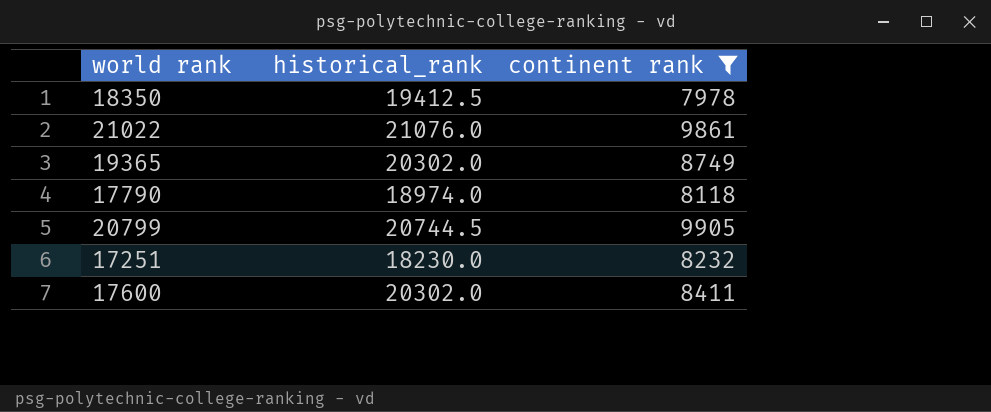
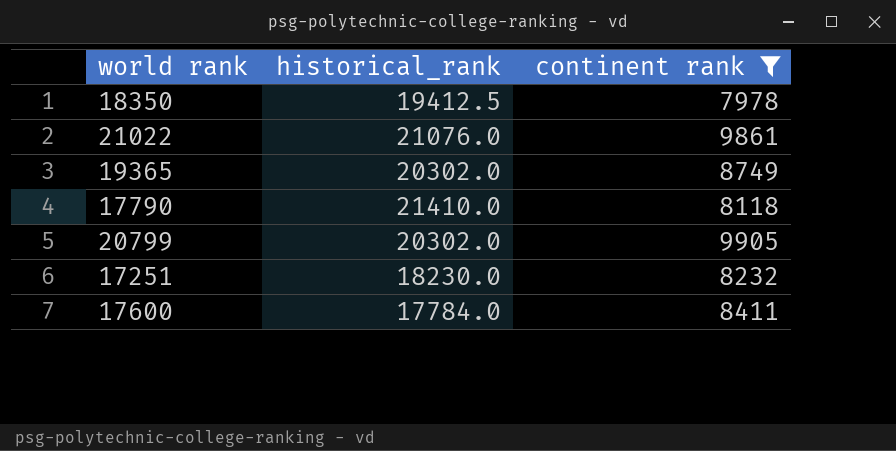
17790 | historical_rank: 18974.0 -> 21410.0
20799 | historical_rank: 20744.5 -> 20302.0
17600 | historical_rank: 20302.0 -> 17784.0

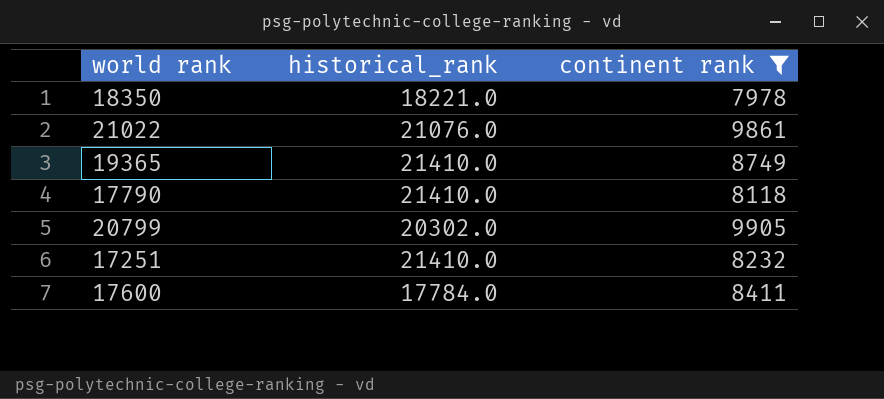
18350 | historical_rank: 19412.5 -> 18221.0
19365 | historical_rank: 20302.0 -> 21410.0
17251 | historical_rank: 18230.0 -> 21410.0

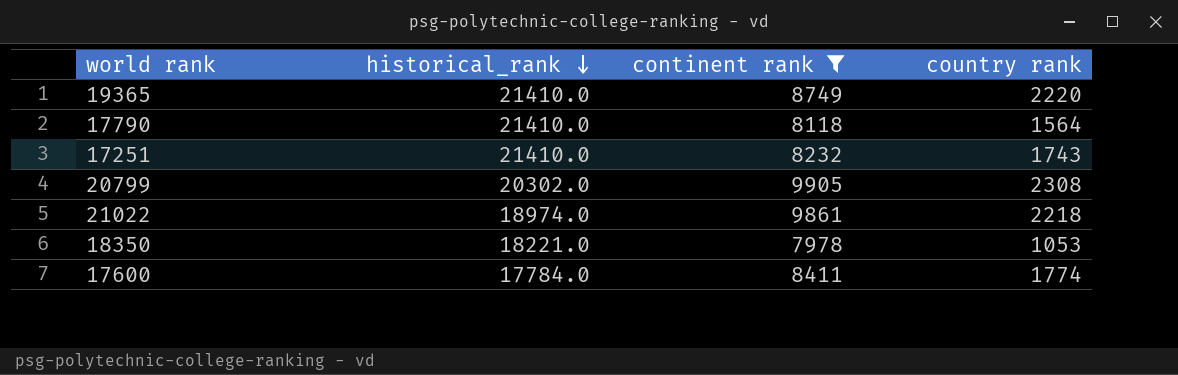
row order: none -> historical_rank descending
column country rank | position: none -> 4
21022 | historical_rank: 21076.0 -> 18974.0

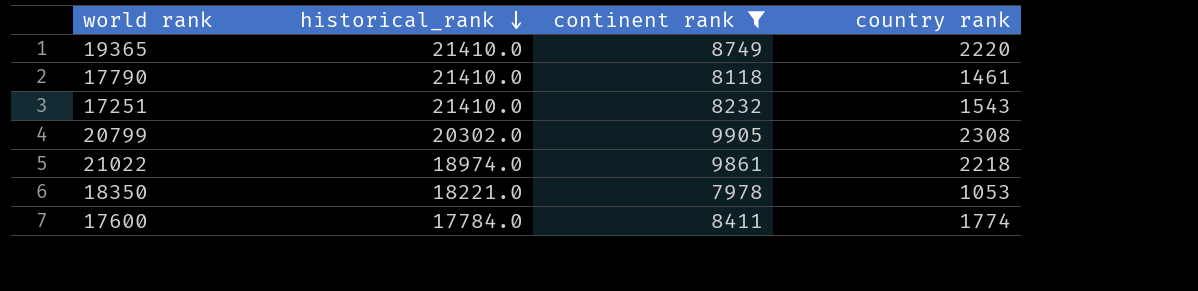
17790 | country rank: 1564 -> 1461
17251 | country rank: 1743 -> 1543

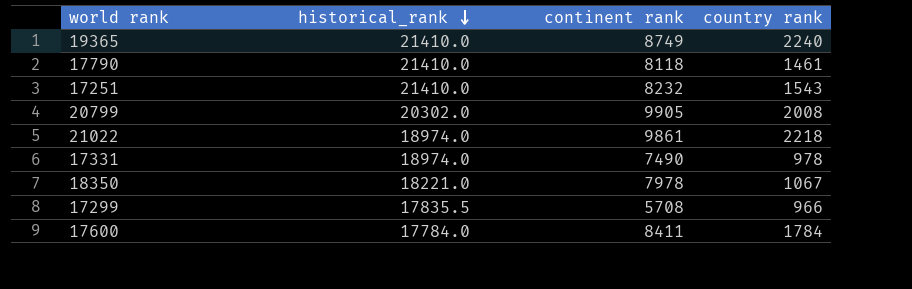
filter: continent rank >= 7978 -> none
19365 | country rank: 2220 -> 2240
20799 | country rank: 2308 -> 2008
18350 | country rank: 1053 -> 1067
17600 | country rank: 1774 -> 1784

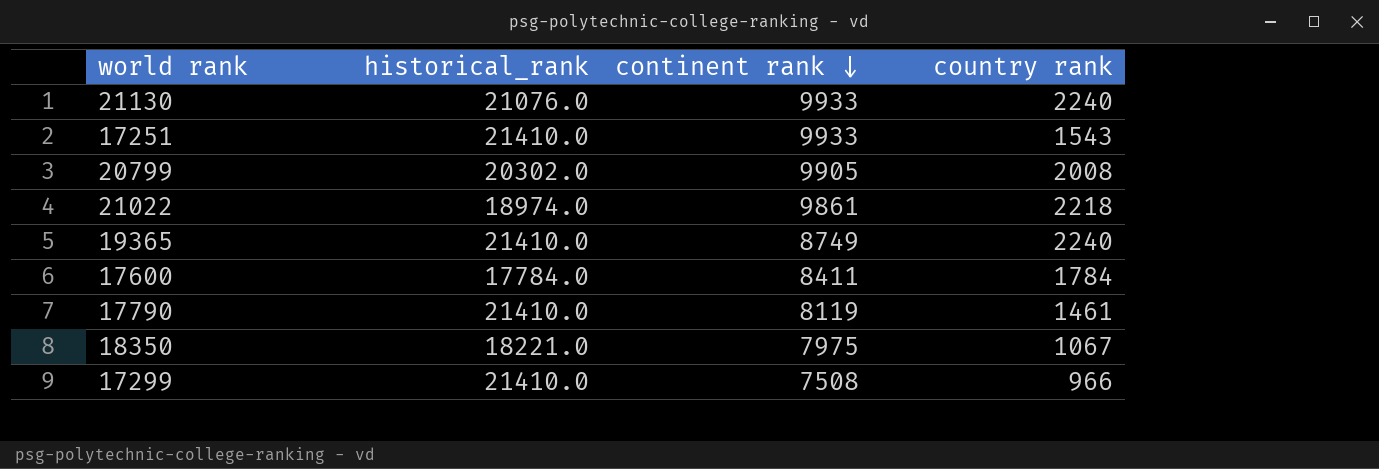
row order: historical_rank descending -> continent rank descending
row 17331: 18974.0 | 7490 | 978 -> none
row 21130: none -> 21076.0 | 9933 | 2240
17251 | continent rank: 8232 -> 9933
17790 | continent rank: 8118 -> 8119
18350 | continent rank: 7978 -> 7975
17299 | historical_rank: 17835.5 -> 21410.0
17299 | continent rank: 5708 -> 7508

